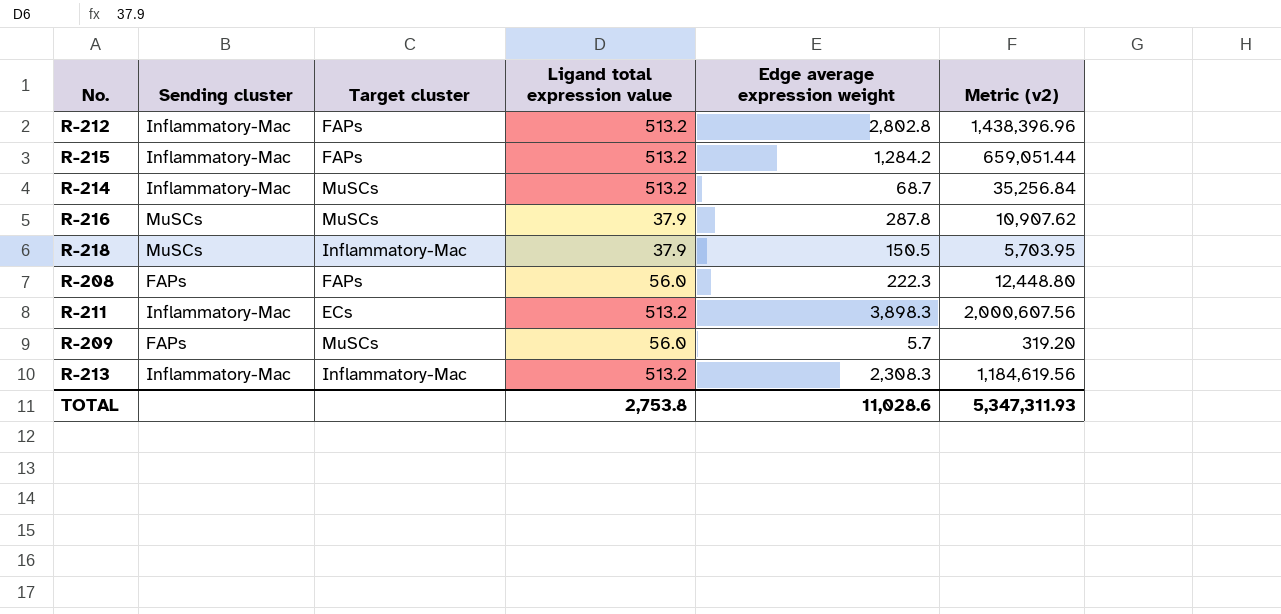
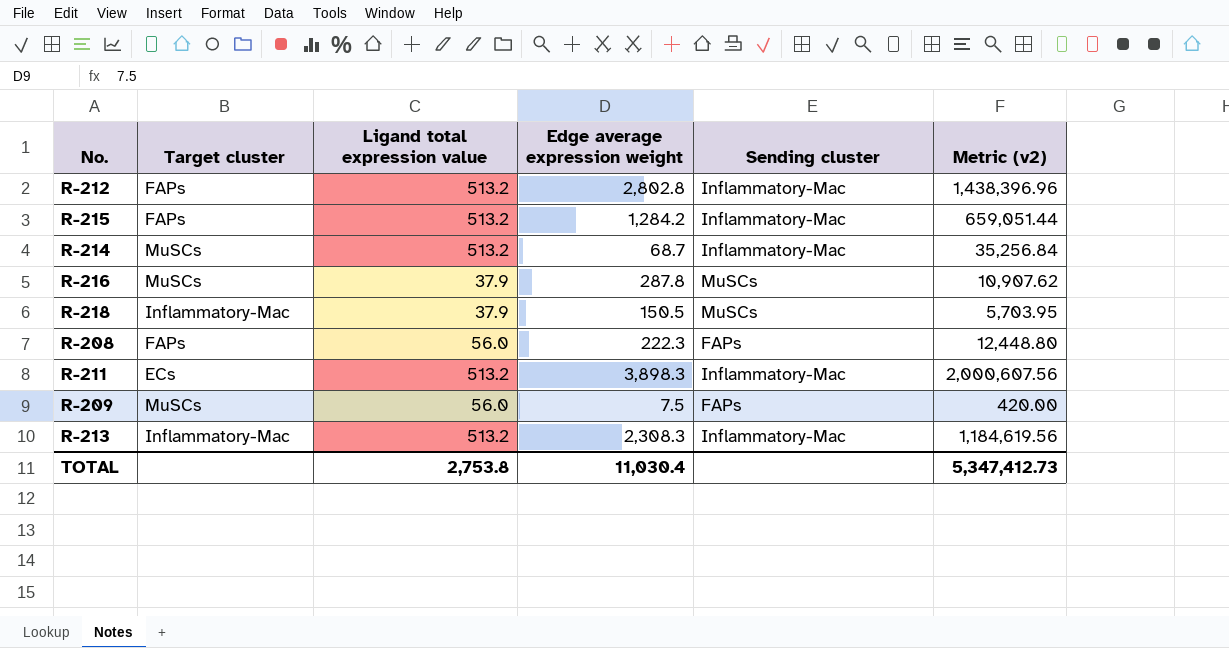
column Sending cluster | position: 2 -> 5
R-209 | Edge average expression weight: 5.7 -> 7.5
R-209 | Metric (v2): 319.20 -> 420.00
TOTAL | Edge average expression weight: 11,028.6 -> 11,030.4
TOTAL | Metric (v2): 5,347,311.93 -> 5,347,412.73

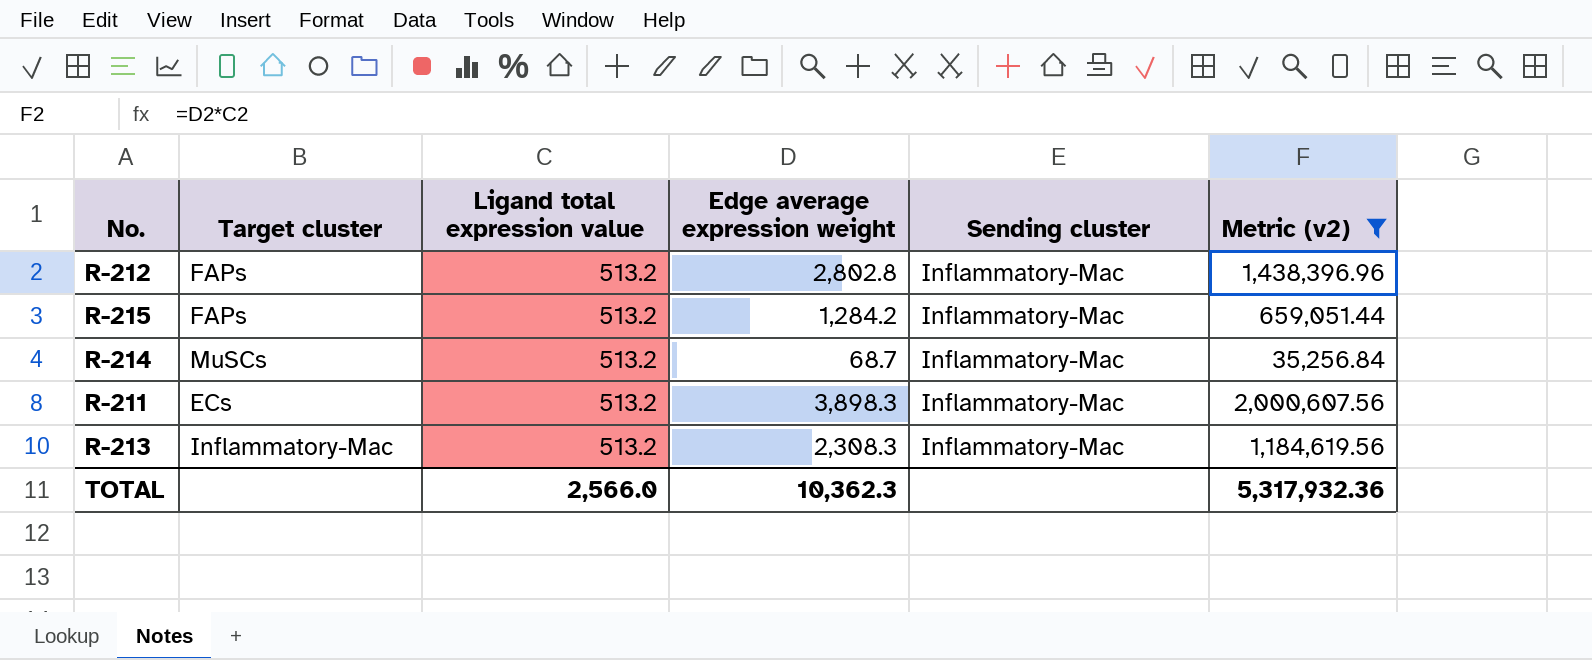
filter: none -> Metric (v2) >= 35,256.84
TOTAL | Ligand total expression value: 2,753.8 -> 2,566.0
TOTAL | Edge average expression weight: 11,030.4 -> 10,362.3
TOTAL | Metric (v2): 5,347,412.73 -> 5,317,932.36

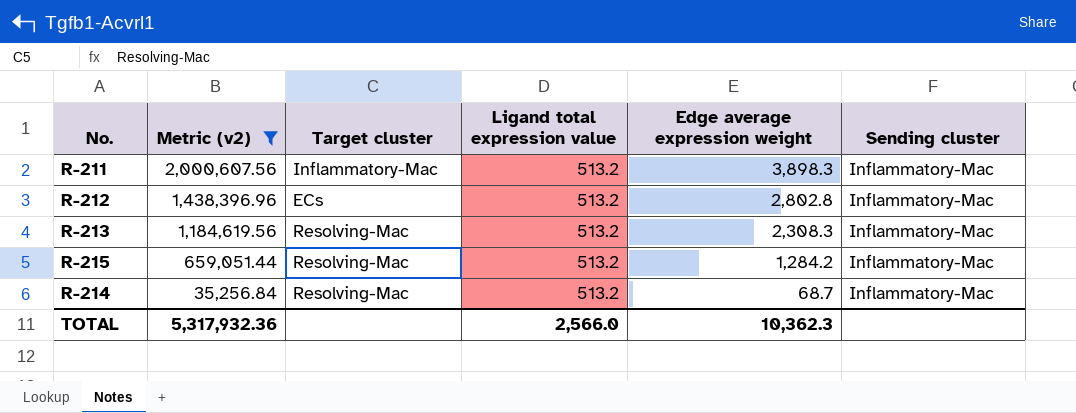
row order: none -> Metric (v2) descending
column Metric (v2) | position: 6 -> 2
R-211 | Target cluster: ECs -> Inflammatory-Mac
R-212 | Target cluster: FAPs -> ECs
R-213 | Target cluster: Inflammatory-Mac -> Resolving-Mac
R-215 | Target cluster: FAPs -> Resolving-Mac
R-214 | Target cluster: MuSCs -> Resolving-Mac

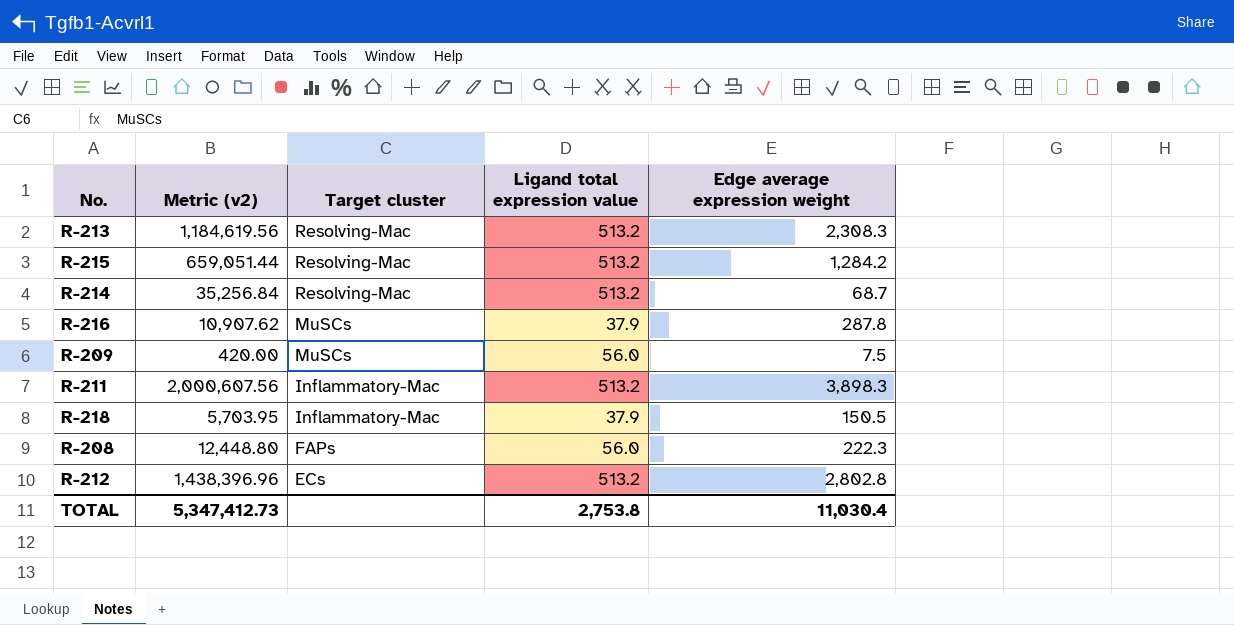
filter: Metric (v2) >= 35,256.84 -> none
row order: Metric (v2) descending -> Target cluster descending
column Sending cluster | position: 6 -> none
TOTAL | Metric (v2): 5,317,932.36 -> 5,347,412.73
TOTAL | Ligand total expression value: 2,566.0 -> 2,753.8
TOTAL | Edge average expression weight: 10,362.3 -> 11,030.4

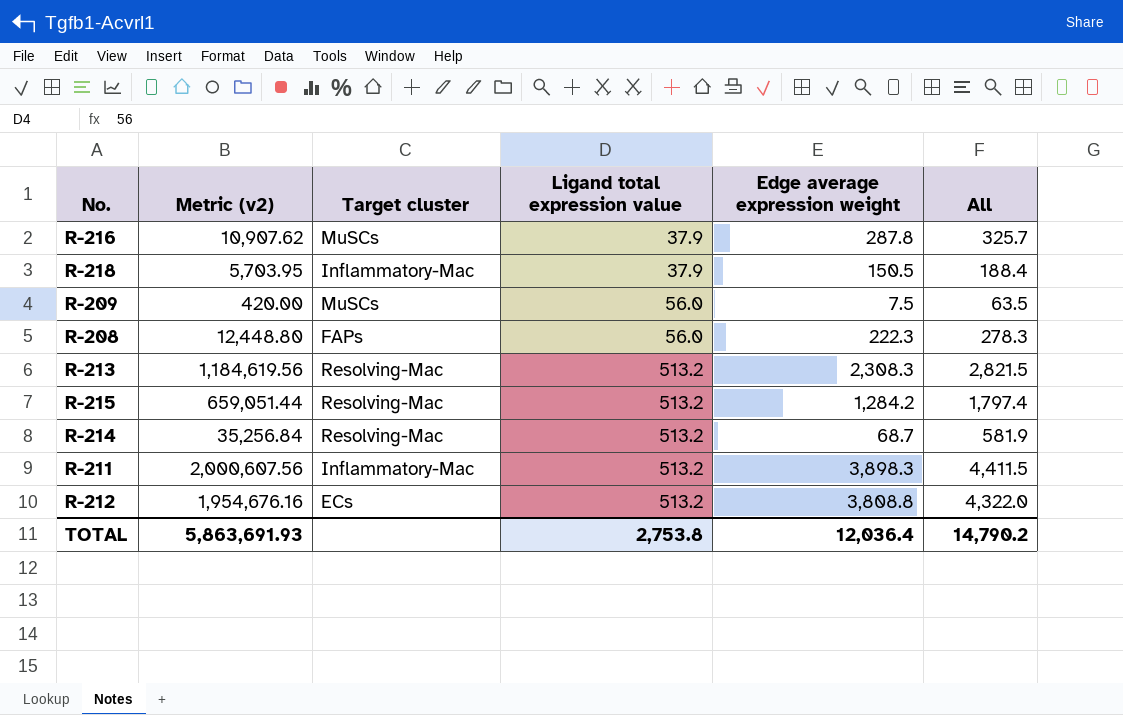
row order: Target cluster descending -> Ligand total expression value ascending
column All | formula: none -> [Ligand total expression value] + [Edge average expression weight]
R-212 | Metric (v2): 1,438,396.96 -> 1,954,676.16
R-212 | Edge average expression weight: 2,802.8 -> 3,808.8
TOTAL | Metric (v2): 5,347,412.73 -> 5,863,691.93
TOTAL | Edge average expression weight: 11,030.4 -> 12,036.4

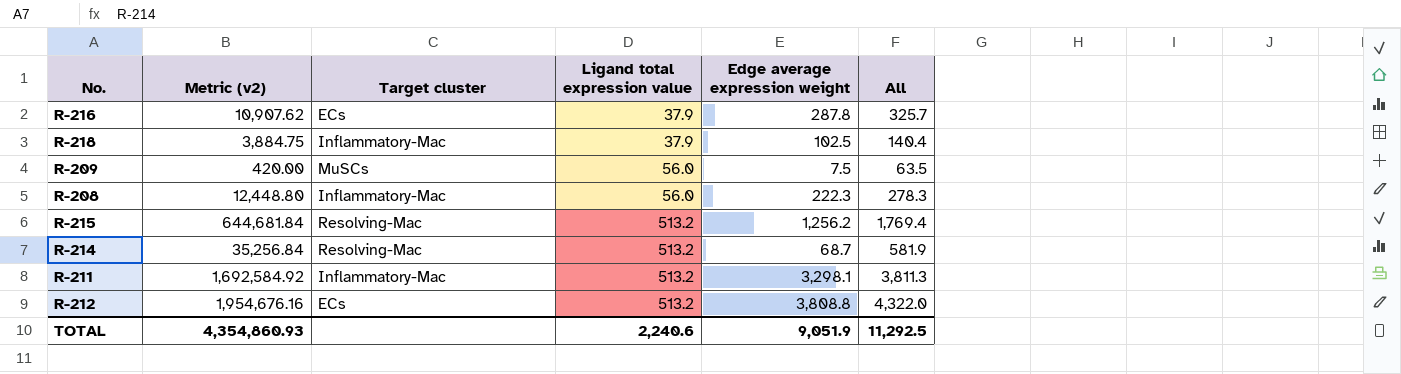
row R-213: 1,184,619.56 | Resolving-Mac | 513.2 | 2,308.3 | 2,821.5 -> none
R-216 | Target cluster: MuSCs -> ECs
R-218 | Metric (v2): 5,703.95 -> 3,884.75
R-218 | Edge average expression weight: 150.5 -> 102.5
R-218 | All: 188.4 -> 140.4
R-208 | Target cluster: FAPs -> Inflammatory-Mac
R-215 | Metric (v2): 659,051.44 -> 644,681.84
R-215 | Edge average expression weight: 1,284.2 -> 1,256.2
R-215 | All: 1,797.4 -> 1,769.4
R-211 | Metric (v2): 2,000,607.56 -> 1,692,584.92
R-211 | Edge average expression weight: 3,898.3 -> 3,298.1
R-211 | All: 4,411.5 -> 3,811.3
TOTAL | Metric (v2): 5,863,691.93 -> 4,354,860.93
TOTAL | Ligand total expression value: 2,753.8 -> 2,240.6
TOTAL | Edge average expression weight: 12,036.4 -> 9,051.9
TOTAL | All: 14,790.2 -> 11,292.5

